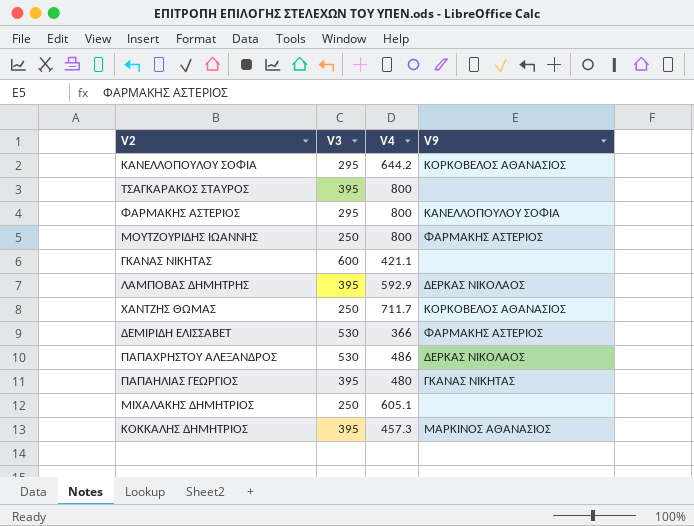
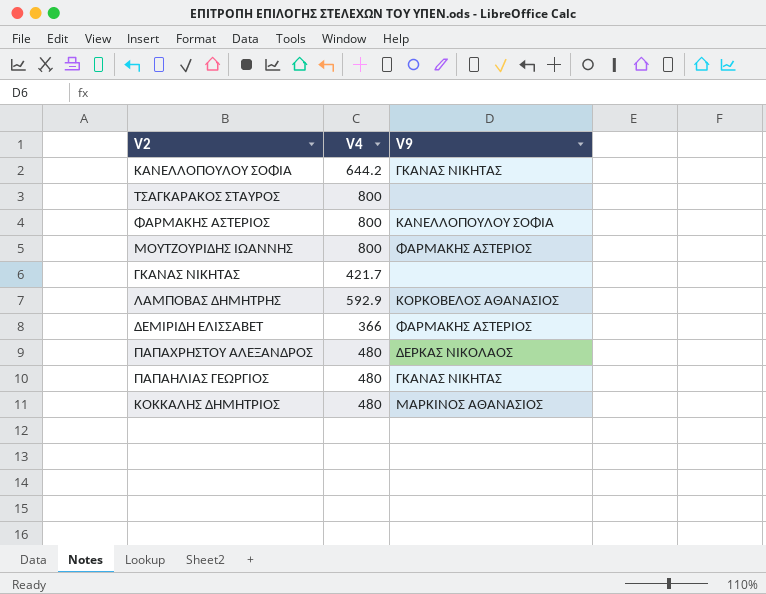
column V3 | position: 2 -> none
row ΧΑΝΤΖΗΣ ΘΩΜΑΣ: 250 | 711.7 | ΚΟΡΚΟΒΕΛΟΣ ΑΘΑΝΑΣΙΟΣ -> none
row ΜΙΧΑΛΑΚΗΣ ΔΗΜΗΤΡΙΟΣ: 250 | 605.1 | none -> none
ΚΑΝΕΛΛΟΠΟΥΛΟΥ ΣΟΦΙΑ | V9: ΚΟΡΚΟΒΕΛΟΣ ΑΘΑΝΑΣΙΟΣ -> ΓΚΑΝΑΣ ΝΙΚΗΤΑΣ
ΓΚΑΝΑΣ ΝΙΚΗΤΑΣ | V4: 421.1 -> 421.7
ΛΑΜΠΟΒΑΣ ΔΗΜΗΤΡΗΣ | V9: ΔΕΡΚΑΣ ΝΙΚΟΛΑΟΣ -> ΚΟΡΚΟΒΕΛΟΣ ΑΘΑΝΑΣΙΟΣ
ΠΑΠΑΧΡΗΣΤΟΥ ΑΛΕΞΑΝΔΡΟΣ | V4: 486 -> 480
ΚΟΚΚΑΛΗΣ ΔΗΜΗΤΡΙΟΣ | V4: 457.3 -> 480

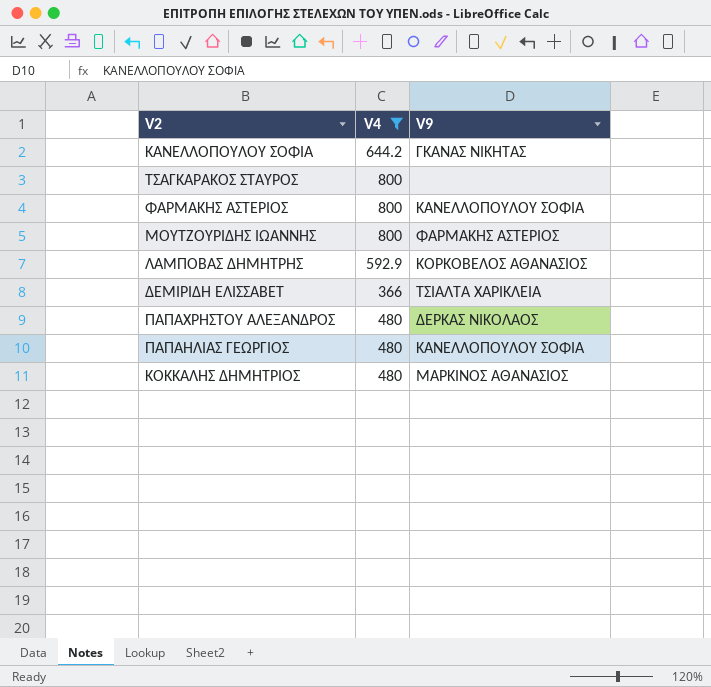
filter: none -> V4 != 421.7
ΔΕΜΙΡΙΔΗ ΕΛΙΣΣΑΒΕΤ | V9: ΦΑΡΜΑΚΗΣ ΑΣΤΕΡΙΟΣ -> ΤΣΙΑΛΤΑ ΧΑΡΙΚΛΕΙΑ
ΠΑΠΑΗΛΙΑΣ ΓΕΩΡΓΙΟΣ | V9: ΓΚΑΝΑΣ ΝΙΚΗΤΑΣ -> ΚΑΝΕΛΛΟΠΟΥΛΟΥ ΣΟΦΙΑ

